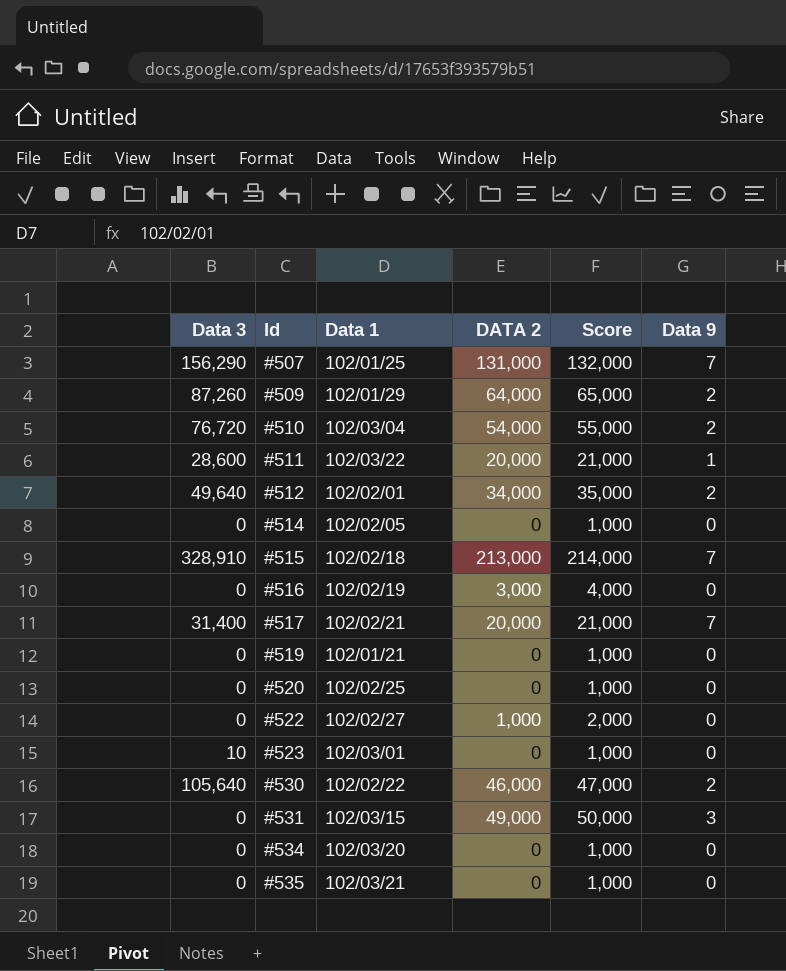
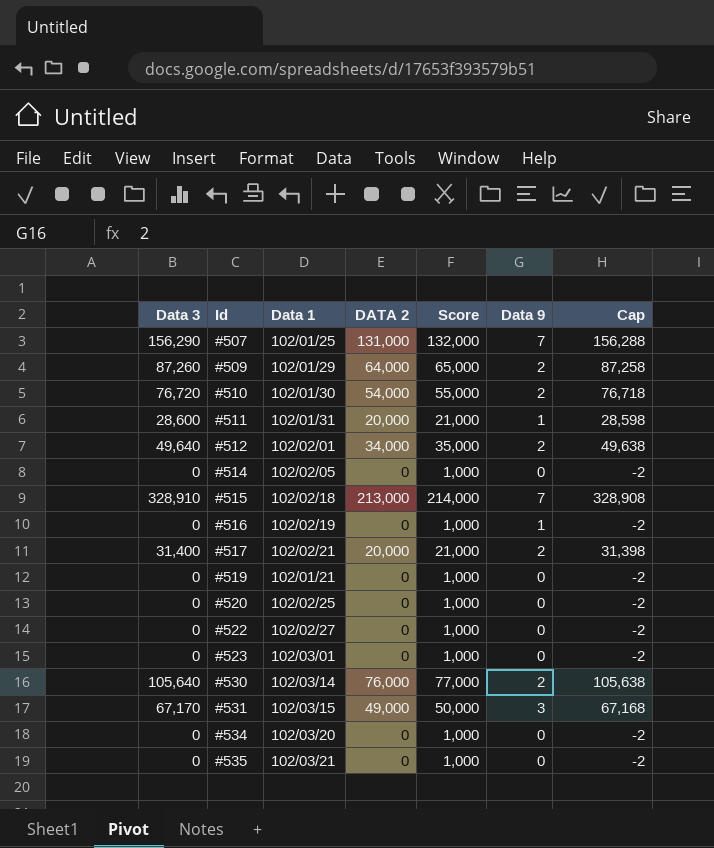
column Cap | formula: none -> [Data 3] - 2
#510 | Data 1: 102/03/04 -> 102/01/30
#511 | Data 1: 102/03/22 -> 102/01/31
#516 | DATA 2: 3,000 -> 0
#516 | Score: 4,000 -> 1,000
#516 | Data 9: 0 -> 1
#517 | Data 9: 7 -> 2
#522 | DATA 2: 1,000 -> 0
#522 | Score: 2,000 -> 1,000
#523 | Data 3: 10 -> 0
#530 | Data 1: 102/02/22 -> 102/03/14
#530 | DATA 2: 46,000 -> 76,000
#530 | Score: 47,000 -> 77,000
#531 | Data 3: 0 -> 67,170

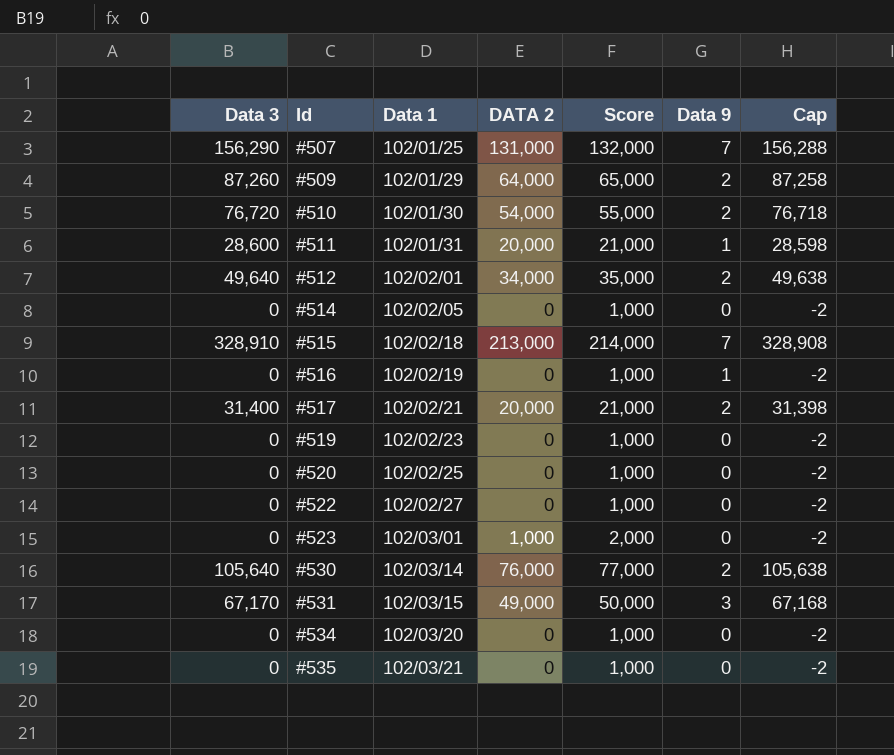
#519 | Data 1: 102/01/21 -> 102/02/23
#523 | DATA 2: 0 -> 1,000
#523 | Score: 1,000 -> 2,000

